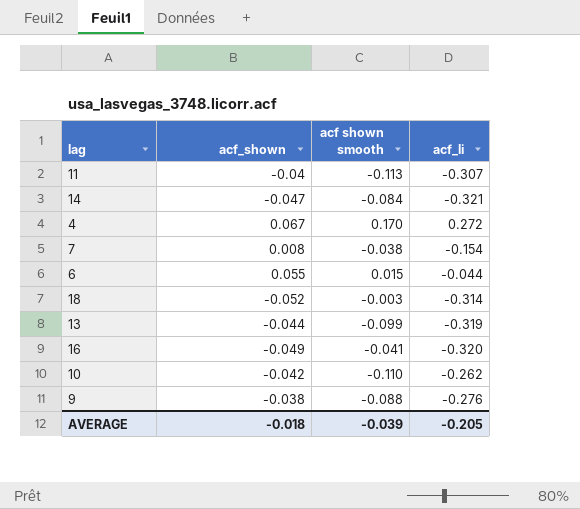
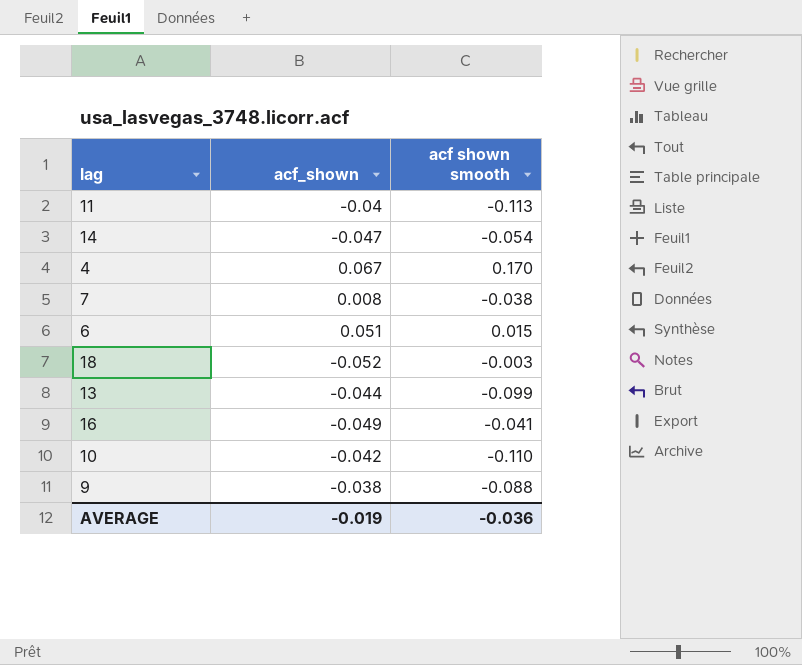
column acf_li | position: 4 -> none
14 | acf shown smooth: -0.084 -> -0.054
6 | acf_shown: 0.055 -> 0.051
AVERAGE | acf_shown: -0.018 -> -0.019
AVERAGE | acf shown smooth: -0.039 -> -0.036

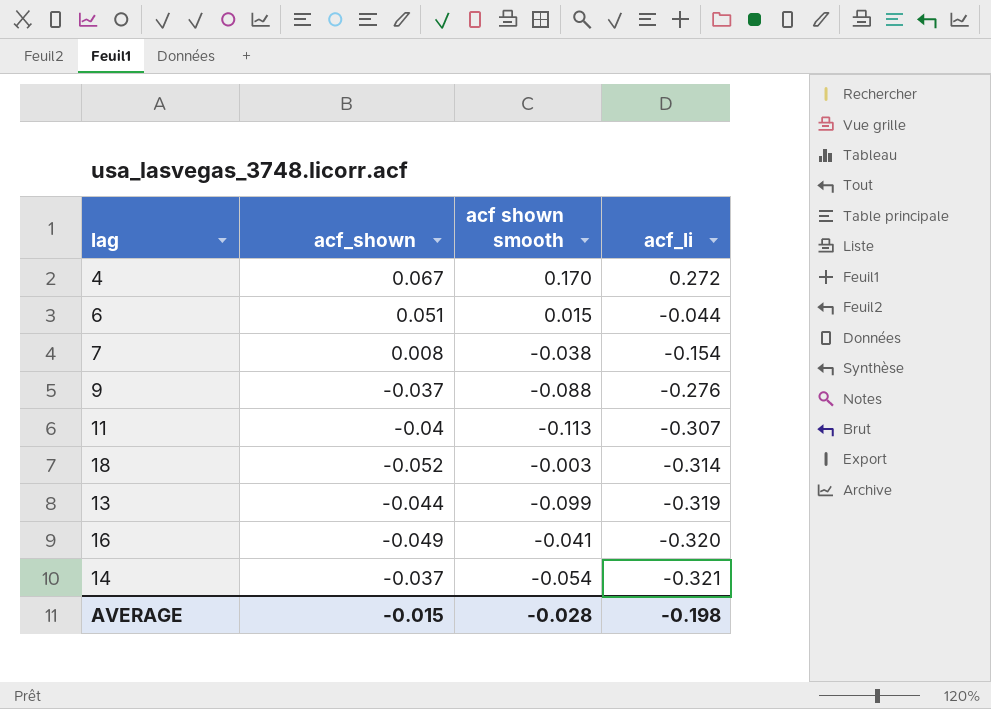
row order: none -> acf_li descending
column acf_li | position: none -> 4
row 10: -0.042 | -0.110 -> none
9 | acf_shown: -0.038 -> -0.037
14 | acf_shown: -0.047 -> -0.037
AVERAGE | acf_shown: -0.019 -> -0.015
AVERAGE | acf shown smooth: -0.036 -> -0.028

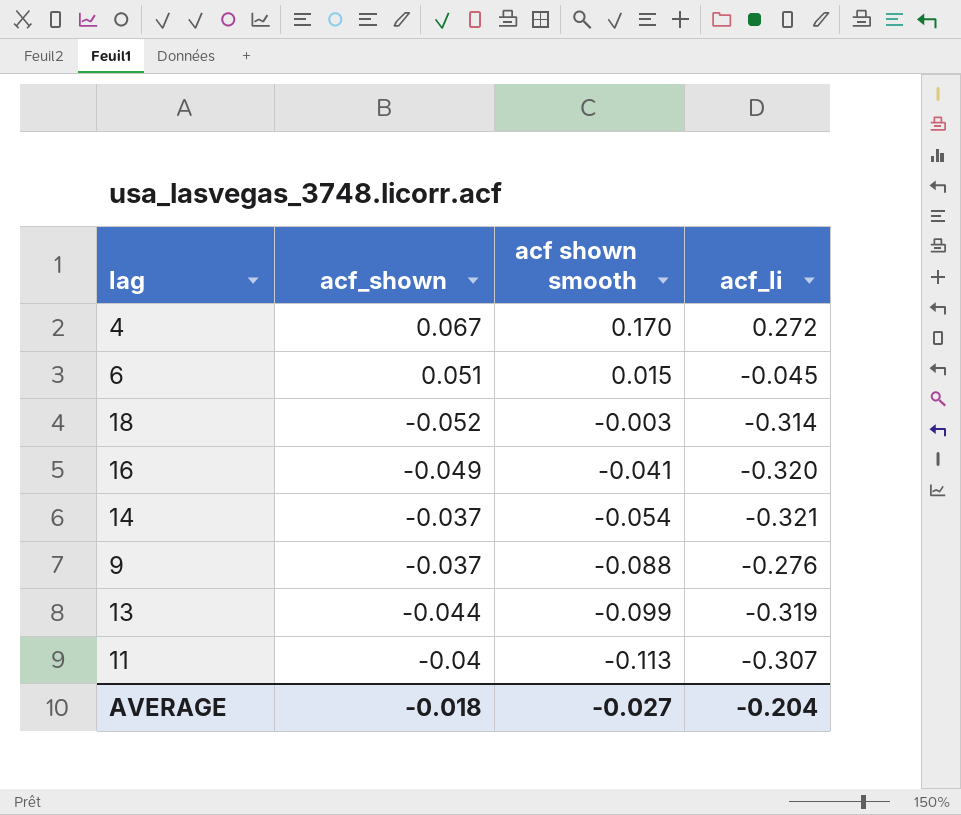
row order: acf_li descending -> acf shown smooth descending
row 7: 0.008 | -0.038 | -0.154 -> none
6 | acf_li: -0.044 -> -0.045
AVERAGE | acf_shown: -0.015 -> -0.018
AVERAGE | acf shown smooth: -0.028 -> -0.027
AVERAGE | acf_li: -0.198 -> -0.204

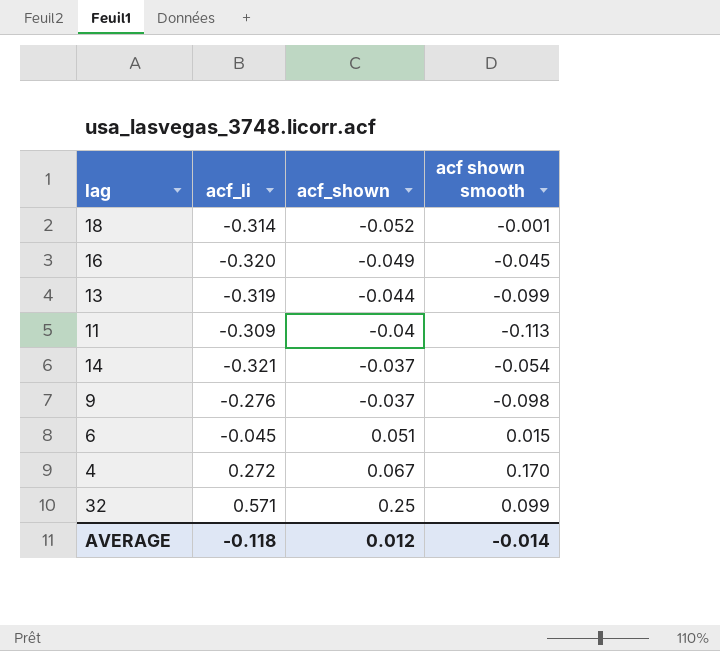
row order: acf shown smooth descending -> acf_shown ascending
column acf_li | position: 4 -> 2
18 | acf shown smooth: -0.003 -> -0.001
16 | acf shown smooth: -0.041 -> -0.045
11 | acf_li: -0.307 -> -0.309
9 | acf shown smooth: -0.088 -> -0.098
row 32: none -> 0.571 | 0.25 | 0.099
AVERAGE | acf_li: -0.204 -> -0.118
AVERAGE | acf_shown: -0.018 -> 0.012
AVERAGE | acf shown smooth: -0.027 -> -0.014

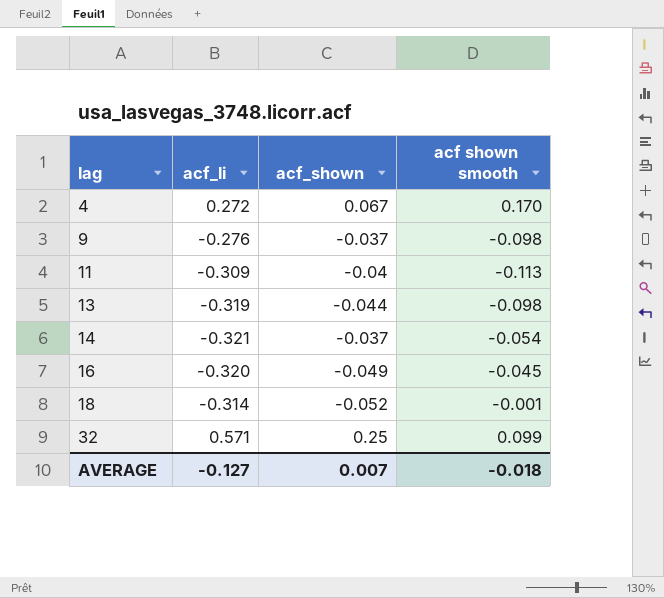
row order: acf_shown ascending -> lag ascending
row 6: -0.045 | 0.051 | 0.015 -> none
13 | acf shown smooth: -0.099 -> -0.098
AVERAGE | acf_li: -0.118 -> -0.127
AVERAGE | acf_shown: 0.012 -> 0.007
AVERAGE | acf shown smooth: -0.014 -> -0.018

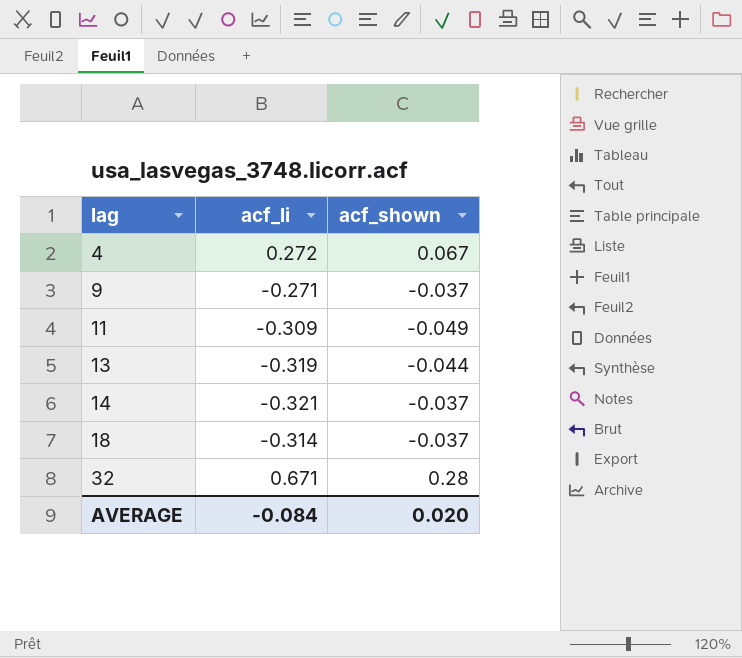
column acf shown smooth | position: 4 -> none
row 16: -0.320 | -0.049 | -0.045 -> none
9 | acf_li: -0.276 -> -0.271
11 | acf_shown: -0.04 -> -0.049
18 | acf_shown: -0.052 -> -0.037
32 | acf_li: 0.571 -> 0.671
32 | acf_shown: 0.25 -> 0.28
AVERAGE | acf_li: -0.127 -> -0.084
AVERAGE | acf_shown: 0.007 -> 0.020

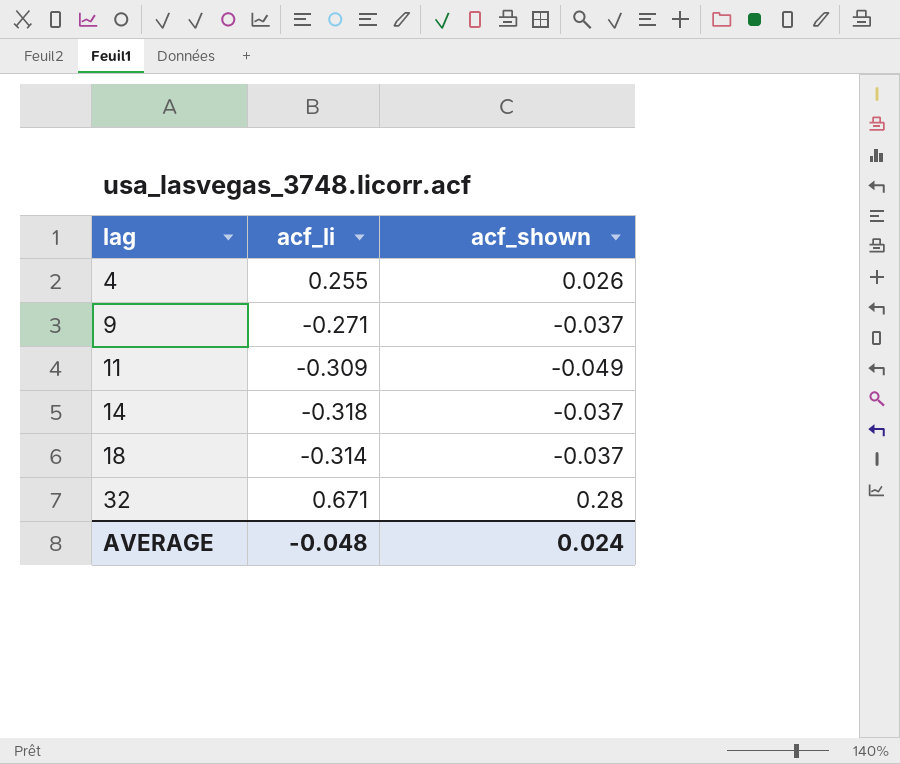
row 13: -0.319 | -0.044 -> none
4 | acf_li: 0.272 -> 0.255
4 | acf_shown: 0.067 -> 0.026
14 | acf_li: -0.321 -> -0.318
AVERAGE | acf_li: -0.084 -> -0.048
AVERAGE | acf_shown: 0.020 -> 0.024

